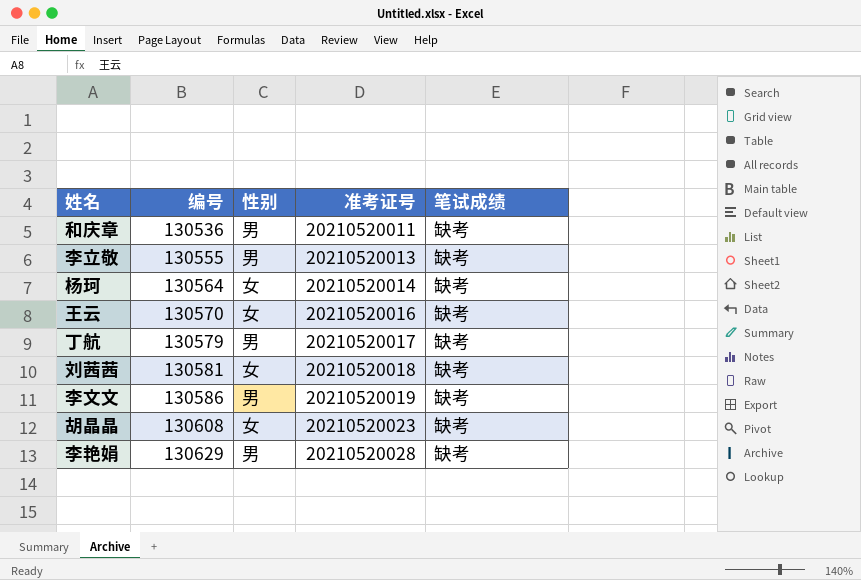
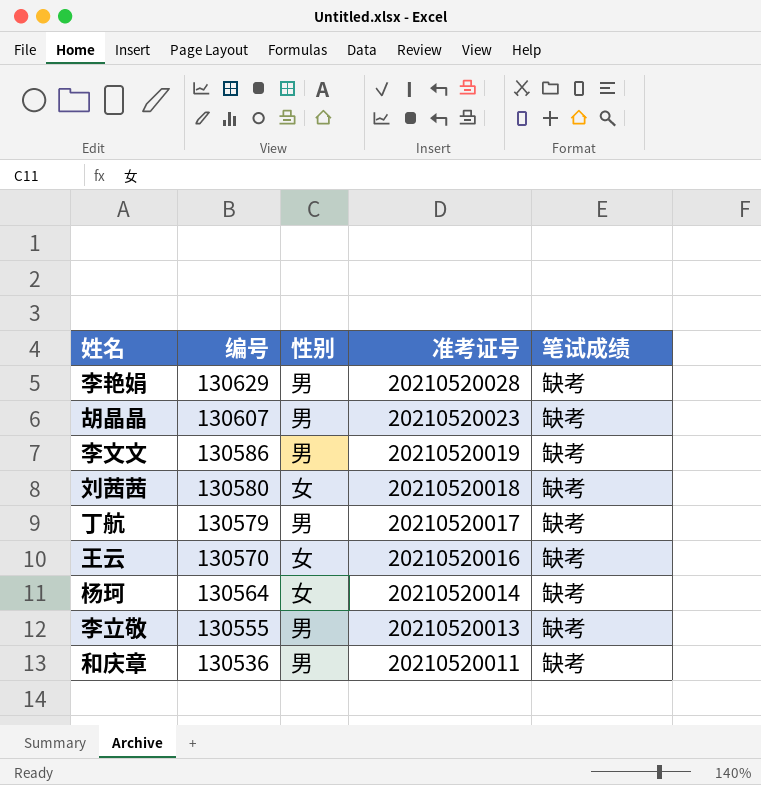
row order: 编号 ascending -> 编号 descending
胡晶晶 | 编号: 130608 -> 130607
胡晶晶 | 性别: 女 -> 男
刘茜茜 | 编号: 130581 -> 130580

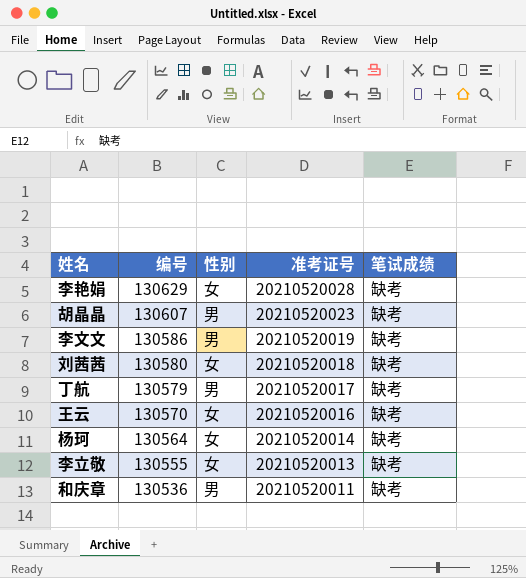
李艳娟 | 性别: 男 -> 女
李立敬 | 性别: 男 -> 女

